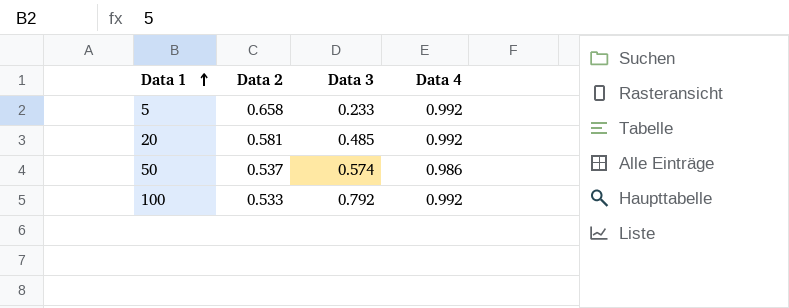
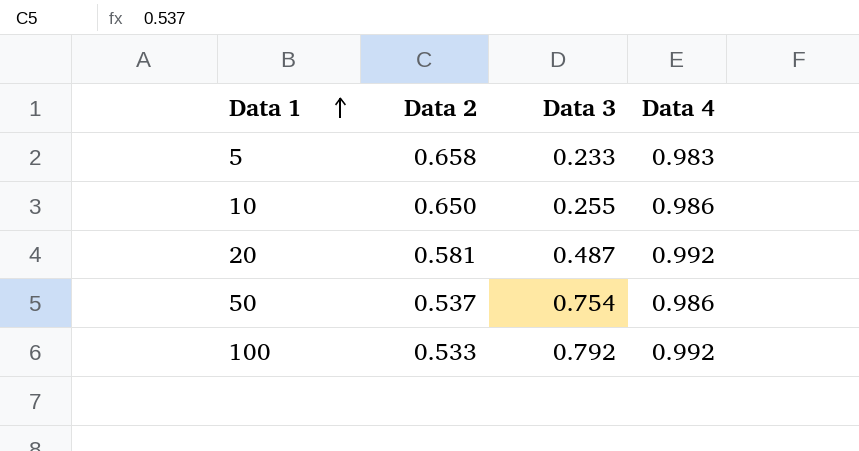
5 | Data 4: 0.992 -> 0.983
row 10: none -> 0.650 | 0.255 | 0.986
20 | Data 3: 0.485 -> 0.487
50 | Data 3: 0.574 -> 0.754

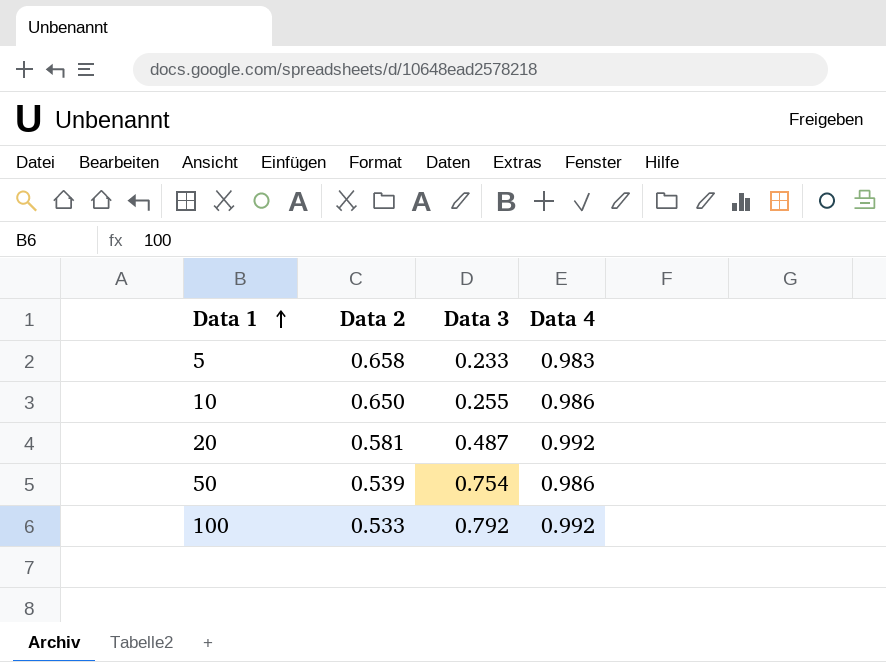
50 | Data 2: 0.537 -> 0.539

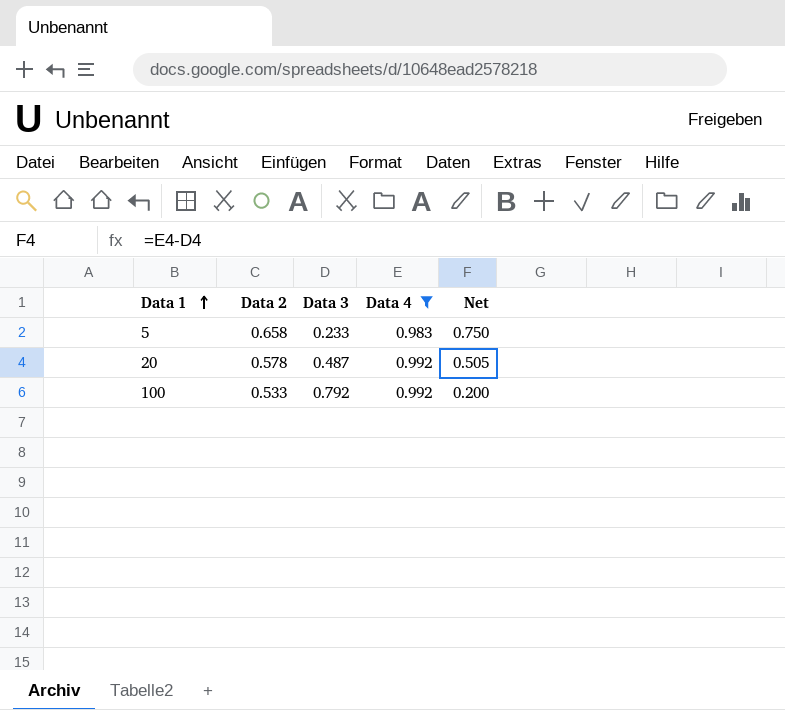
filter: none -> Data 4 != 0.986
column Net | formula: none -> [Data 4] - [Data 3]
20 | Data 2: 0.581 -> 0.578

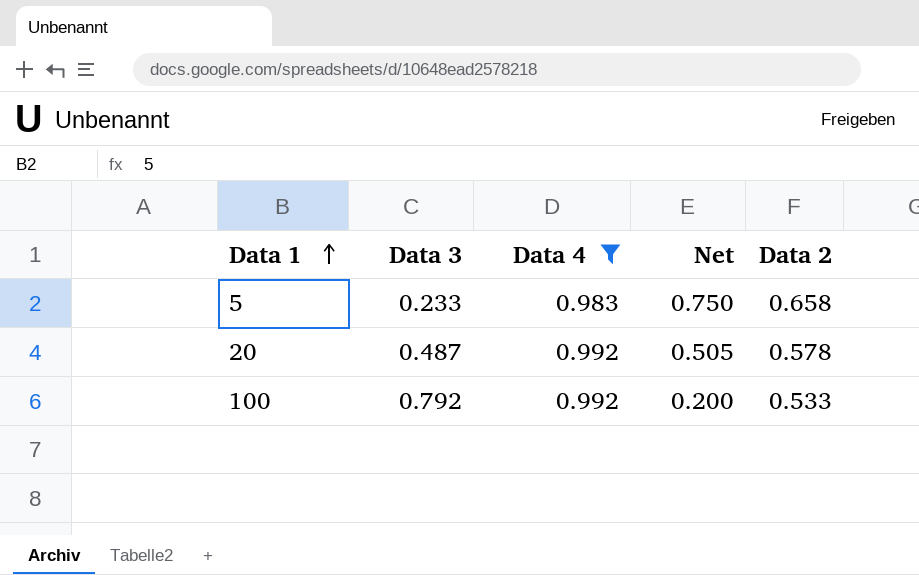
column Data 2 | position: 2 -> 5

